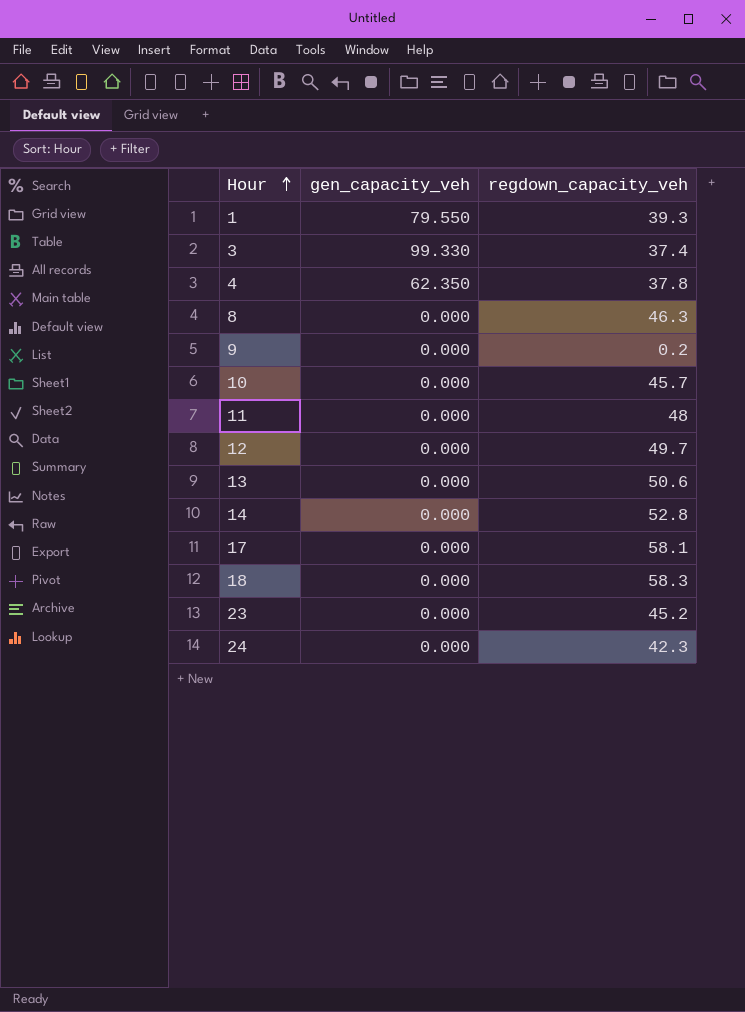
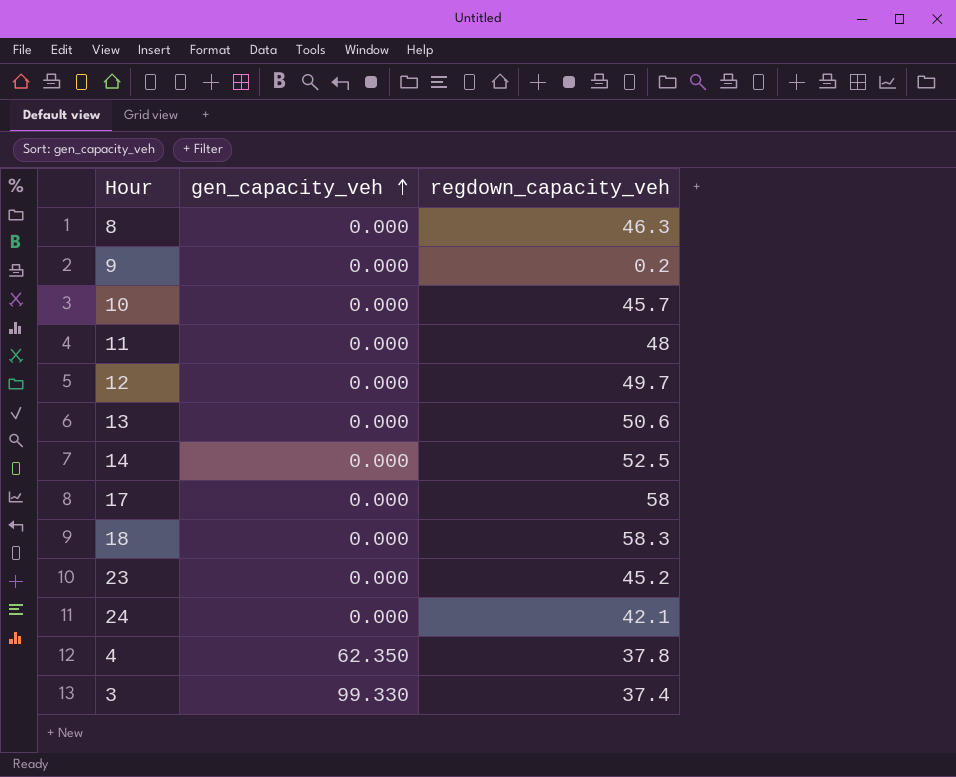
row order: Hour ascending -> gen_capacity_veh ascending
row 1: 79.550 | 39.3 -> none
14 | regdown_capacity_veh: 52.8 -> 52.5
17 | regdown_capacity_veh: 58.1 -> 58
24 | regdown_capacity_veh: 42.3 -> 42.1

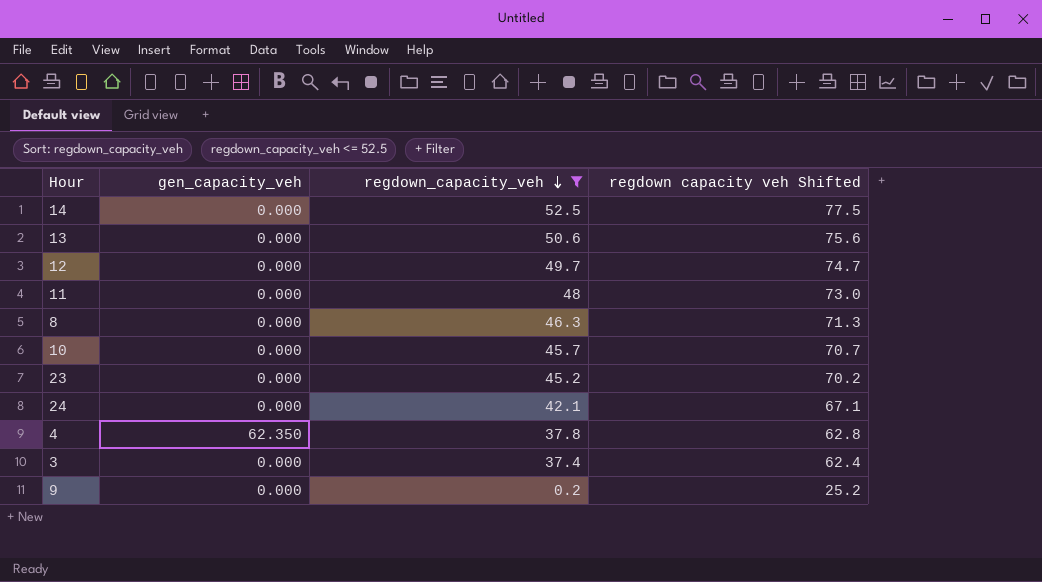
filter: none -> regdown_capacity_veh <= 52.5
row order: gen_capacity_veh ascending -> regdown_capacity_veh descending
column regdown capacity veh Shifted | formula: none -> [regdown_capacity_veh] + 25
3 | gen_capacity_veh: 99.330 -> 0.000

